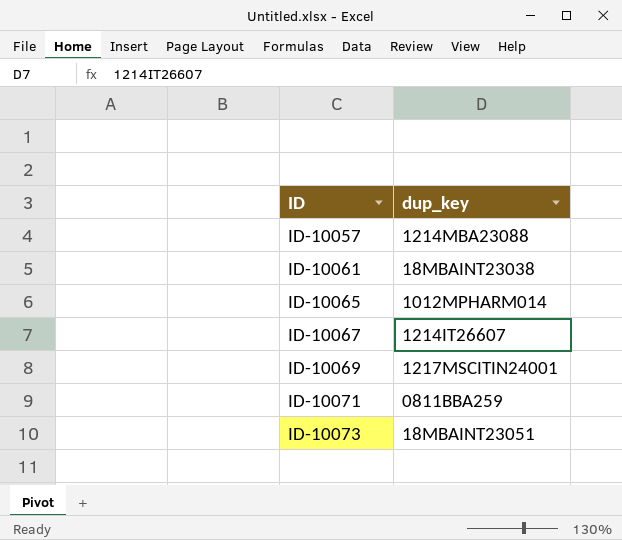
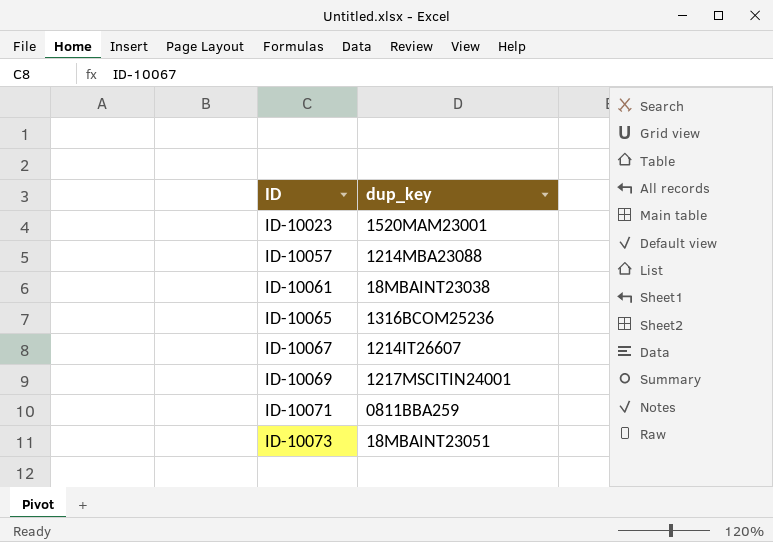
row ID-10023: none -> 1520MAM23001
ID-10065 | dup_key: 1012MPHARM014 -> 1316BCOM25236

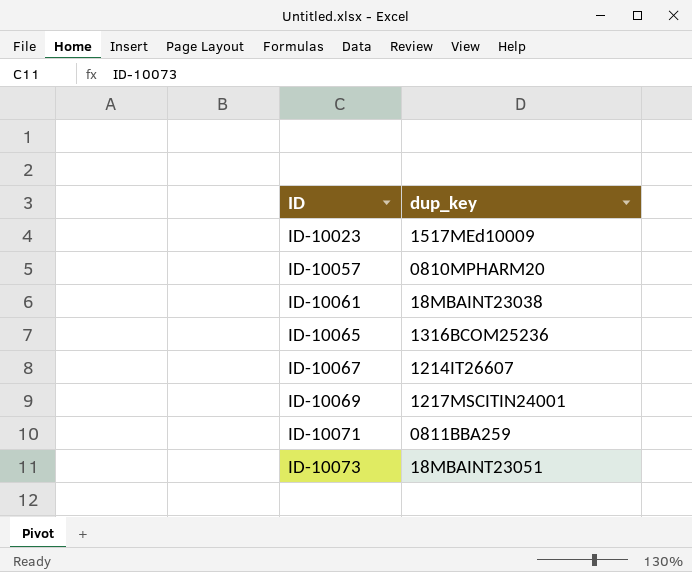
ID-10023 | dup_key: 1520MAM23001 -> 1517MEd10009
ID-10057 | dup_key: 1214MBA23088 -> 0810MPHARM20

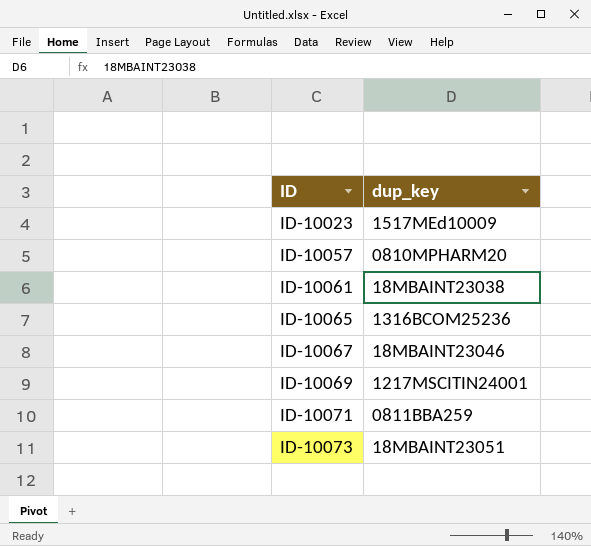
ID-10067 | dup_key: 1214IT26607 -> 18MBAINT23046

